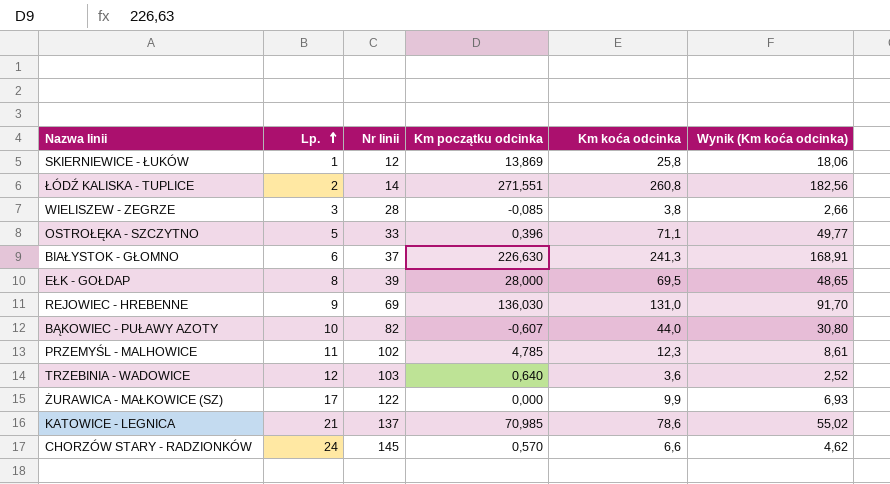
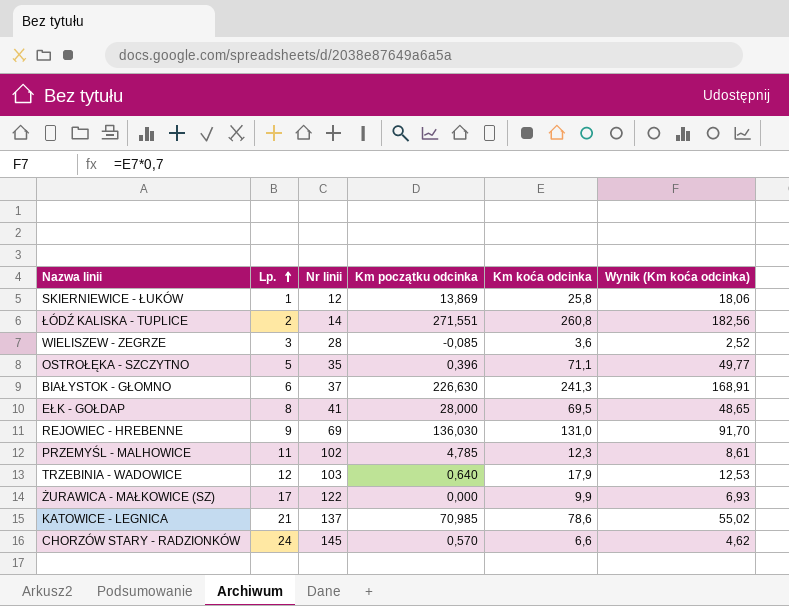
row BĄKOWIEC - PUŁAWY AZOTY: 10 | 82 | -0,607 | 44,0 | 30,80 -> none
WIELISZEW - ZEGRZE | Km koća odcinka: 3,8 -> 3,6
WIELISZEW - ZEGRZE | Wynik (Km koća odcinka): 2,66 -> 2,52
OSTROŁĘKA - SZCZYTNO | Nr linii: 33 -> 35
EŁK - GOŁDAP | Nr linii: 39 -> 41
TRZEBINIA - WADOWICE | Km koća odcinka: 3,6 -> 17,9
TRZEBINIA - WADOWICE | Wynik (Km koća odcinka): 2,52 -> 12,53

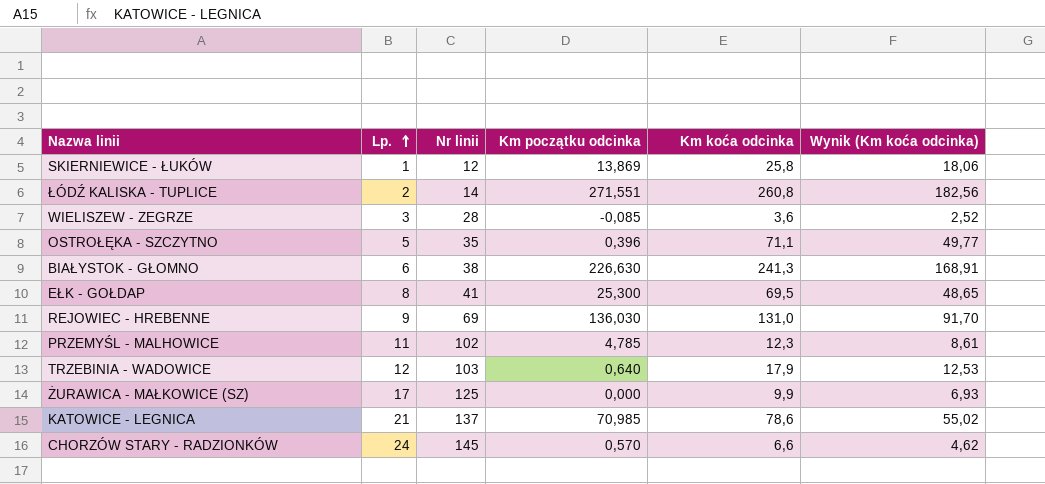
BIAŁYSTOK - GŁOMNO | Nr linii: 37 -> 38
EŁK - GOŁDAP | Km początku odcinka: 28,000 -> 25,300
ŻURAWICA - MAŁKOWICE (SZ) | Nr linii: 122 -> 125

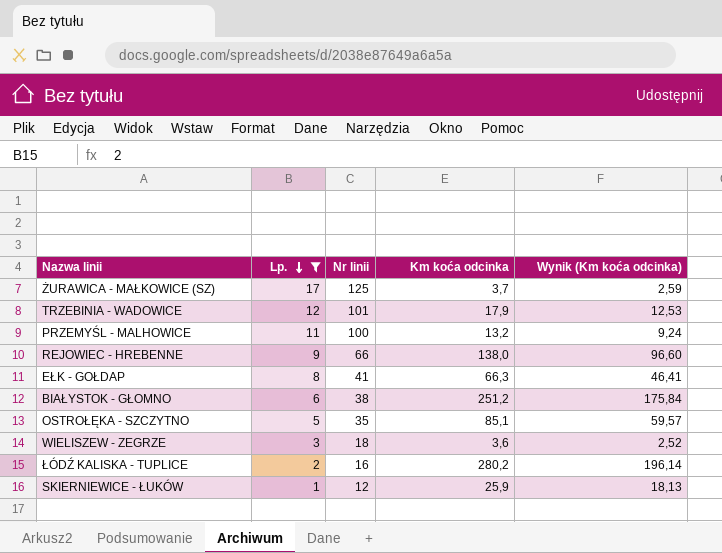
filter: none -> Lp. <= 17
row order: Lp. ascending -> Lp. descending
column Km początku odcinka | position: 4 -> none
ŻURAWICA - MAŁKOWICE (SZ) | Km koća odcinka: 9,9 -> 3,7
ŻURAWICA - MAŁKOWICE (SZ) | Wynik (Km koća odcinka): 6,93 -> 2,59
TRZEBINIA - WADOWICE | Nr linii: 103 -> 101
PRZEMYŚL - MALHOWICE | Nr linii: 102 -> 100
PRZEMYŚL - MALHOWICE | Km koća odcinka: 12,3 -> 13,2
PRZEMYŚL - MALHOWICE | Wynik (Km koća odcinka): 8,61 -> 9,24
REJOWIEC - HREBENNE | Nr linii: 69 -> 66
REJOWIEC - HREBENNE | Km koća odcinka: 131,0 -> 138,0
REJOWIEC - HREBENNE | Wynik (Km koća odcinka): 91,70 -> 96,60
EŁK - GOŁDAP | Km koća odcinka: 69,5 -> 66,3
EŁK - GOŁDAP | Wynik (Km koća odcinka): 48,65 -> 46,41
BIAŁYSTOK - GŁOMNO | Km koća odcinka: 241,3 -> 251,2
BIAŁYSTOK - GŁOMNO | Wynik (Km koća odcinka): 168,91 -> 175,84
OSTROŁĘKA - SZCZYTNO | Km koća odcinka: 71,1 -> 85,1
OSTROŁĘKA - SZCZYTNO | Wynik (Km koća odcinka): 49,77 -> 59,57
WIELISZEW - ZEGRZE | Nr linii: 28 -> 18
ŁÓDŹ KALISKA - TUPLICE | Nr linii: 14 -> 16
ŁÓDŹ KALISKA - TUPLICE | Km koća odcinka: 260,8 -> 280,2
ŁÓDŹ KALISKA - TUPLICE | Wynik (Km koća odcinka): 182,56 -> 196,14
SKIERNIEWICE - ŁUKÓW | Km koća odcinka: 25,8 -> 25,9
SKIERNIEWICE - ŁUKÓW | Wynik (Km koća odcinka): 18,06 -> 18,13

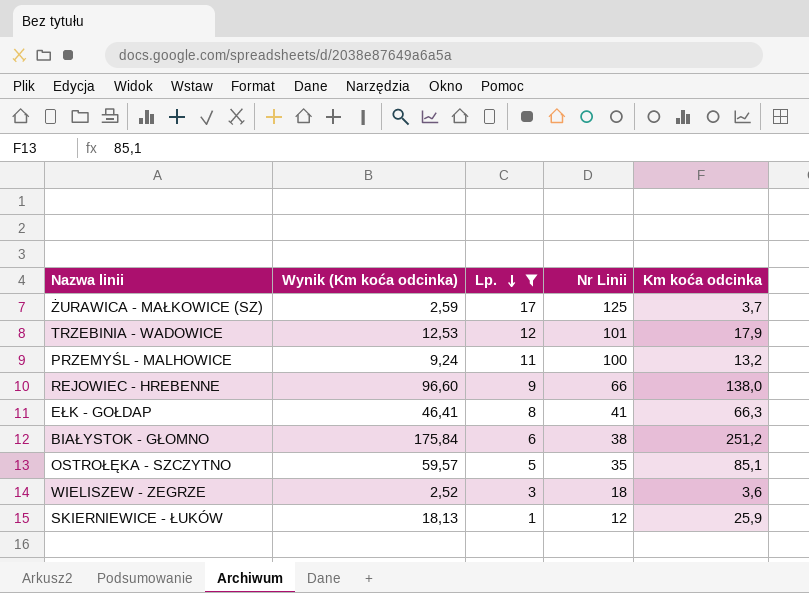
column Wynik (Km koća odcinka) | position: 5 -> 2
column name: Nr linii -> Nr Linii
row ŁÓDŹ KALISKA - TUPLICE: 2 | 16 | 280,2 | 196,14 -> none

